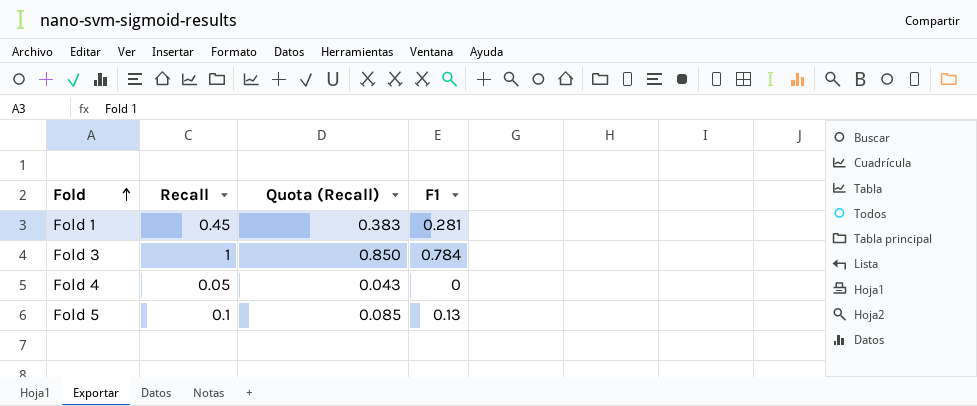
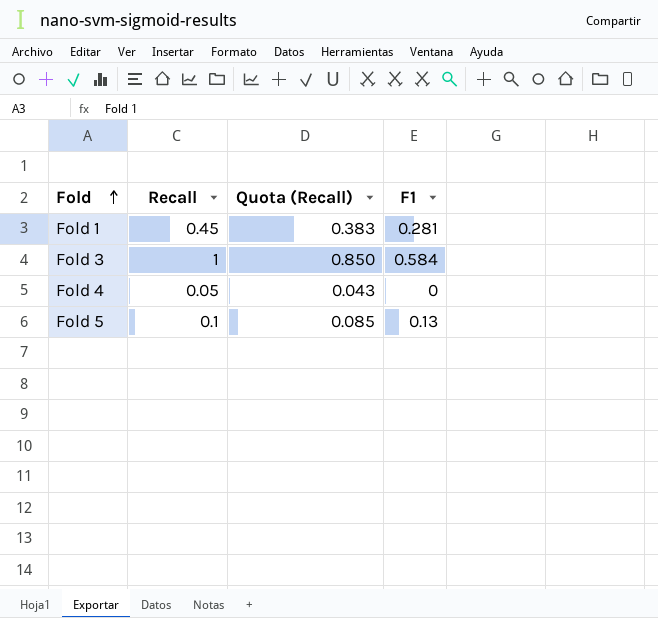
Fold 3 | F1: 0.784 -> 0.584

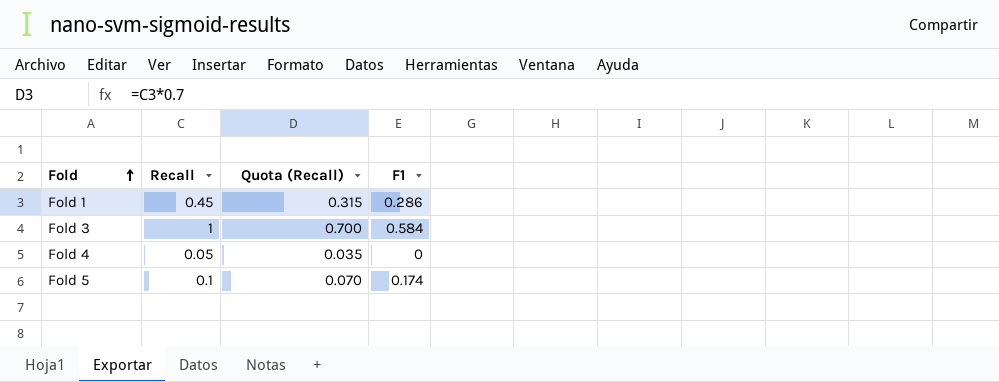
column Quota (Recall) | formula: [Recall] * 0.85 -> [Recall] * 0.7
Fold 1 | F1: 0.281 -> 0.286
Fold 5 | F1: 0.13 -> 0.174

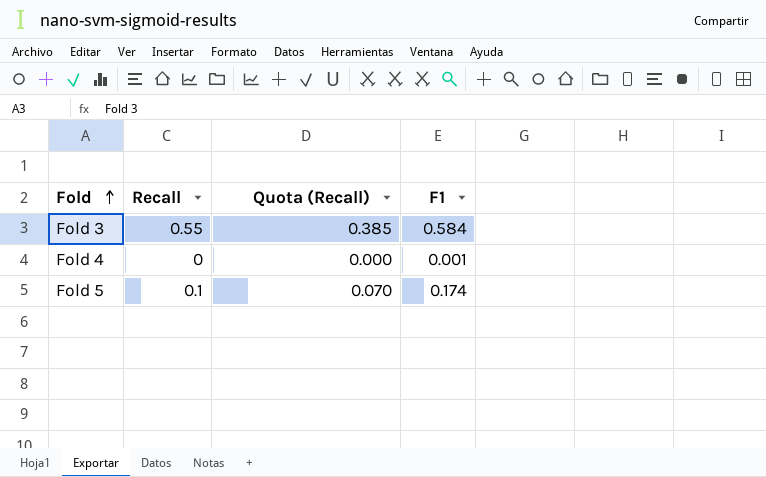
row Fold 1: 0.45 | 0.315 | 0.286 -> none
Fold 3 | Recall: 1 -> 0.55
Fold 3 | Quota (Recall): 0.700 -> 0.385
Fold 4 | Recall: 0.05 -> 0
Fold 4 | Quota (Recall): 0.035 -> 0.000
Fold 4 | F1: 0 -> 0.001

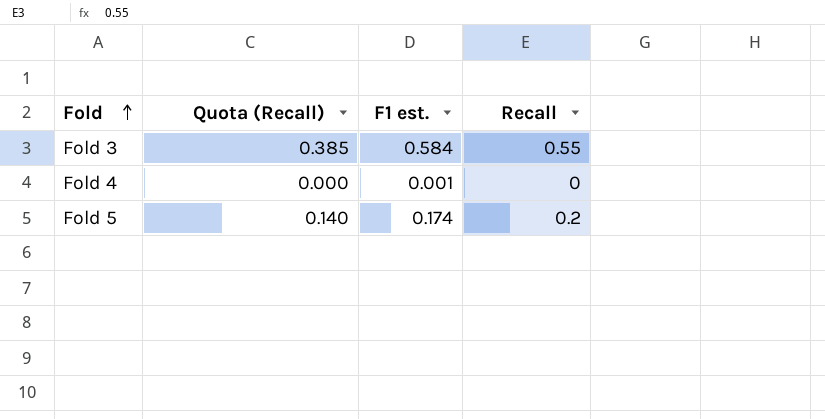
column name: F1 -> F1 est.
column Recall | position: 2 -> 4
Fold 5 | Quota (Recall): 0.070 -> 0.140
Fold 5 | Recall: 0.1 -> 0.2

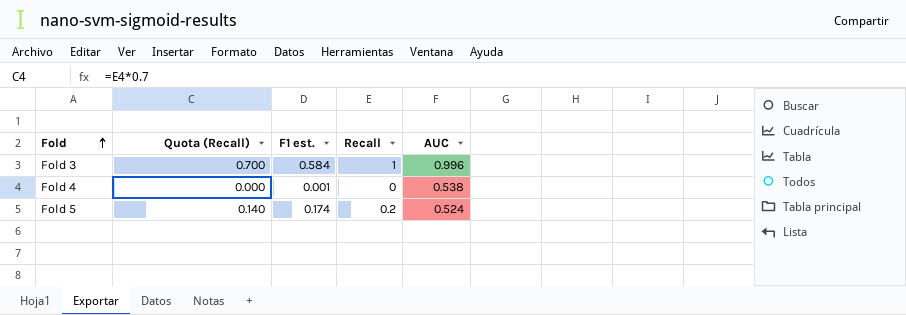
column AUC | position: none -> 5
Fold 3 | Quota (Recall): 0.385 -> 0.700
Fold 3 | Recall: 0.55 -> 1

